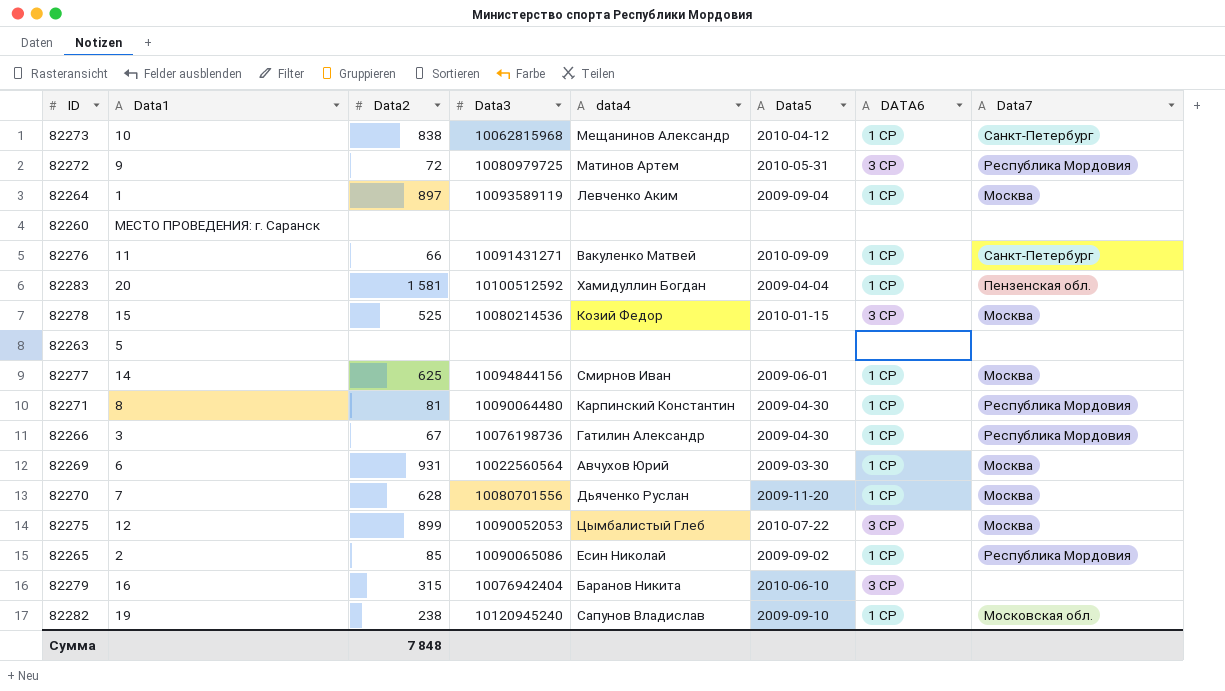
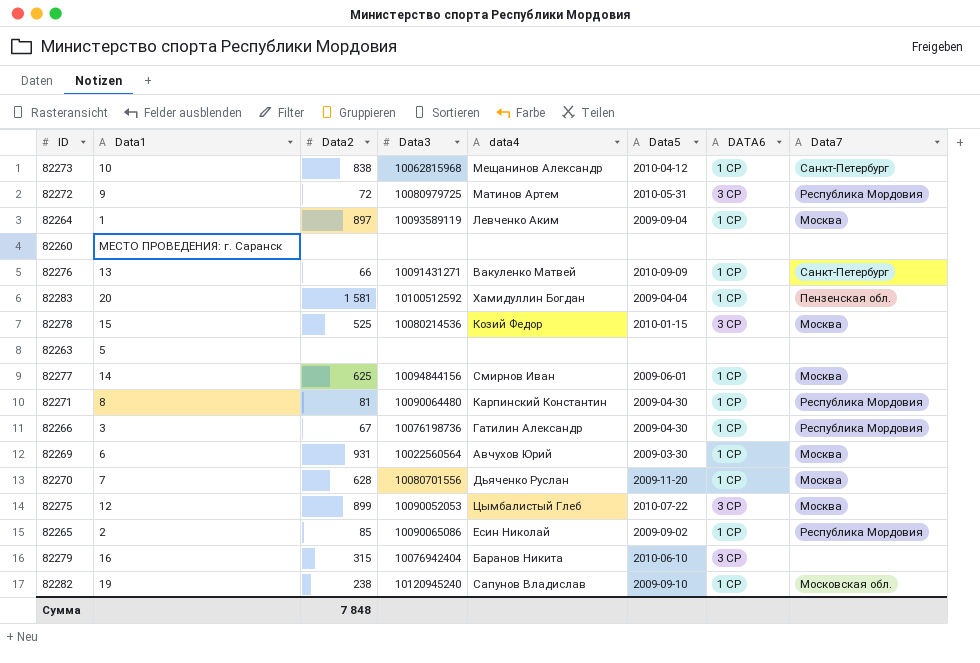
82276 | Data1: 11 -> 13

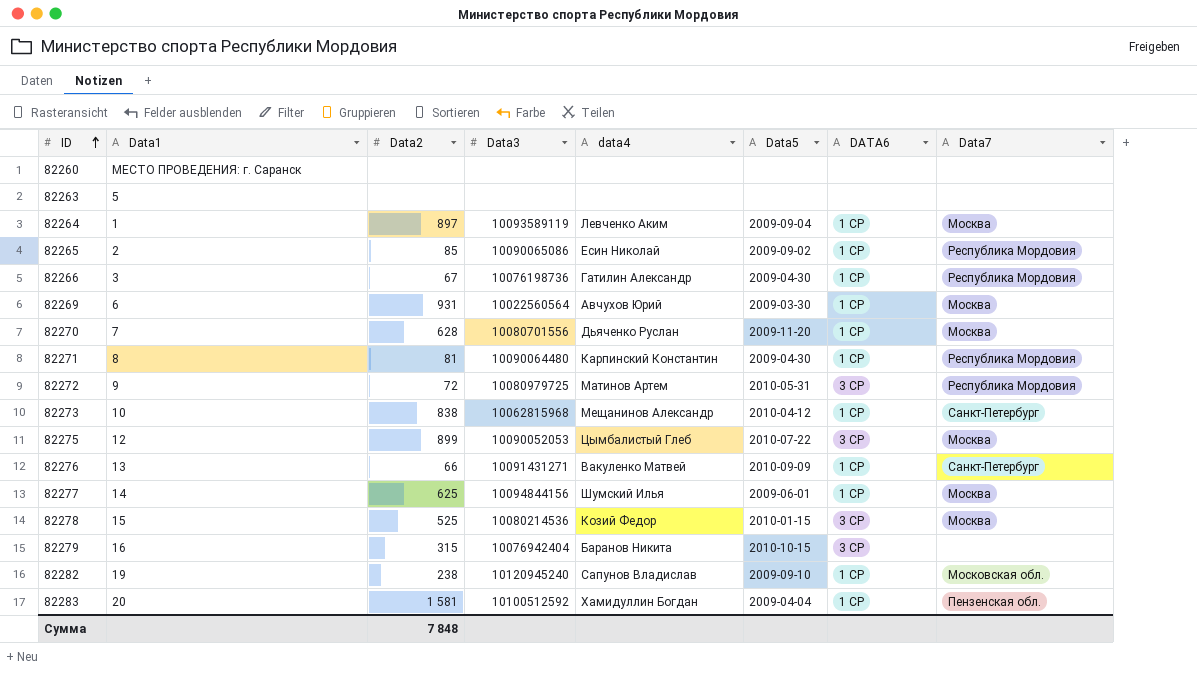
row order: none -> ID ascending
82277 | data4: Смирнов Иван -> Шумский Илья
82279 | Data5: 2010-06-10 -> 2010-10-15

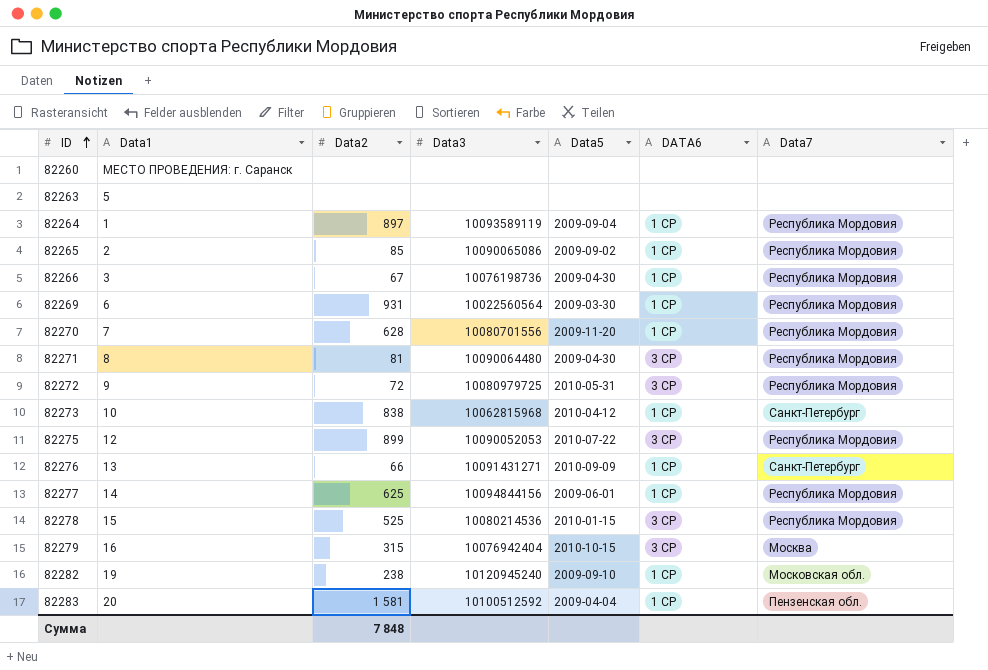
column data4 | position: 5 -> none
82264 | Data7: Москва -> Республика Мордовия
82269 | Data7: Москва -> Республика Мордовия
82270 | Data7: Москва -> Республика Мордовия
82271 | DATA6: 1 СР -> 3 СР
82275 | Data7: Москва -> Республика Мордовия
82277 | Data7: Москва -> Республика Мордовия
82278 | Data7: Москва -> Республика Мордовия
82279 | Data7: none -> Москва

